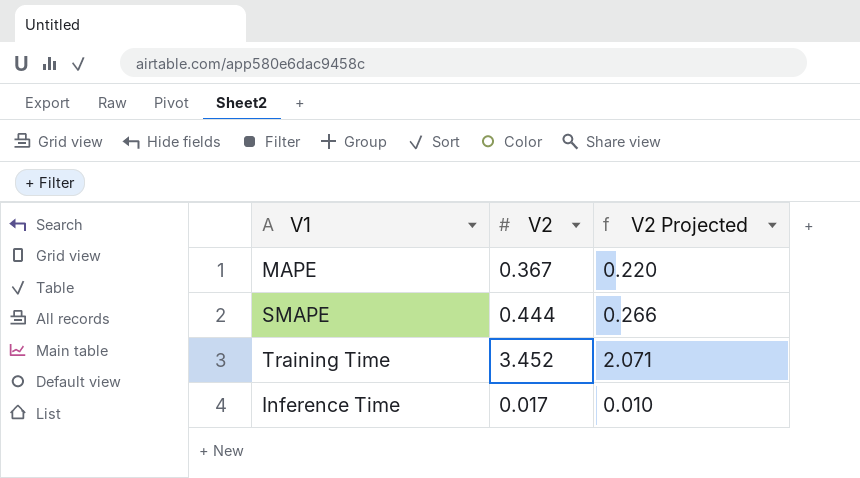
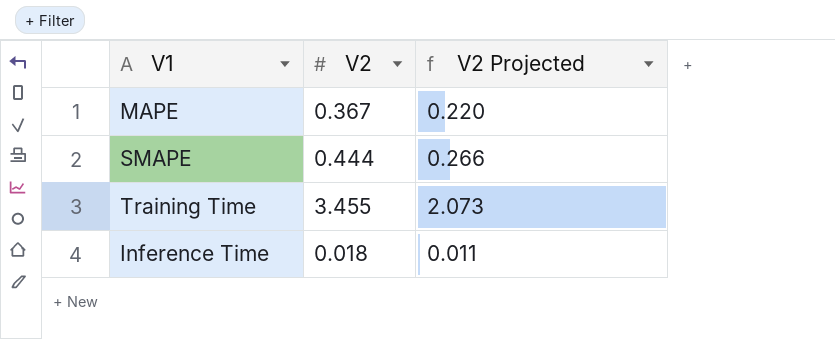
Training Time | V2: 3.452 -> 3.455
Training Time | V2 Projected: 2.071 -> 2.073
Inference Time | V2: 0.017 -> 0.018
Inference Time | V2 Projected: 0.010 -> 0.011

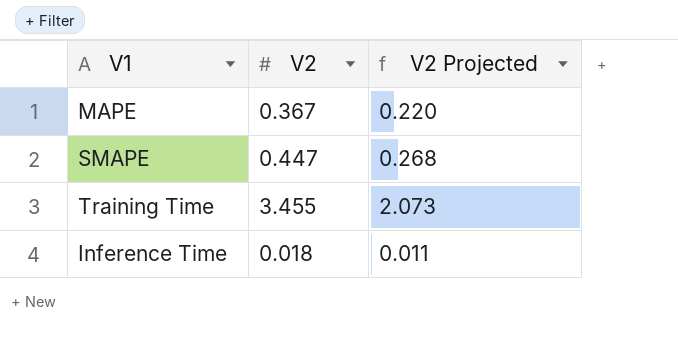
SMAPE | V2: 0.444 -> 0.447
SMAPE | V2 Projected: 0.266 -> 0.268

